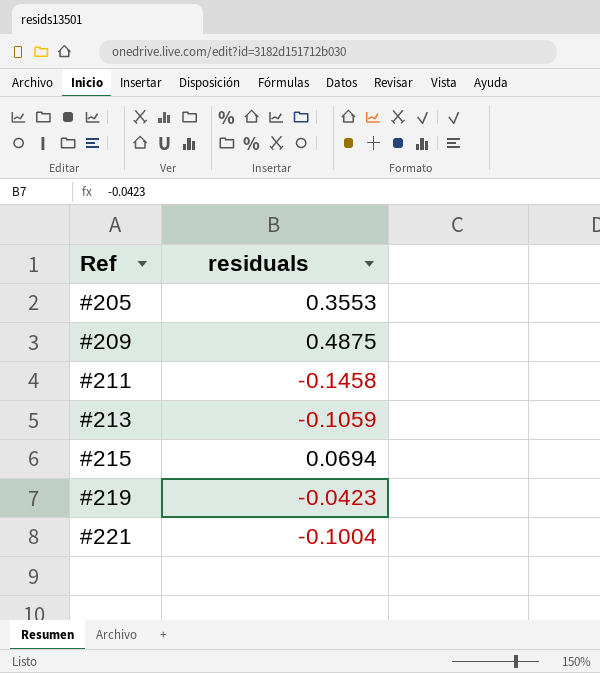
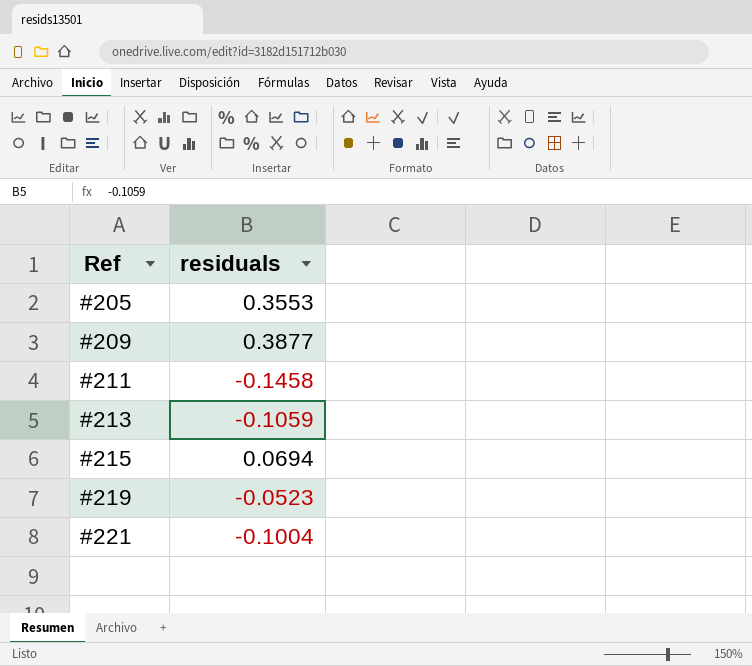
#209 | residuals: 0.4875 -> 0.3877
#219 | residuals: -0.0423 -> -0.0523

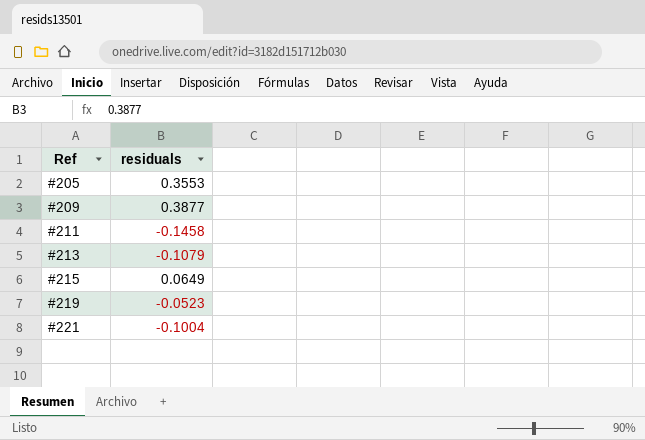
#213 | residuals: -0.1059 -> -0.1079
#215 | residuals: 0.0694 -> 0.0649

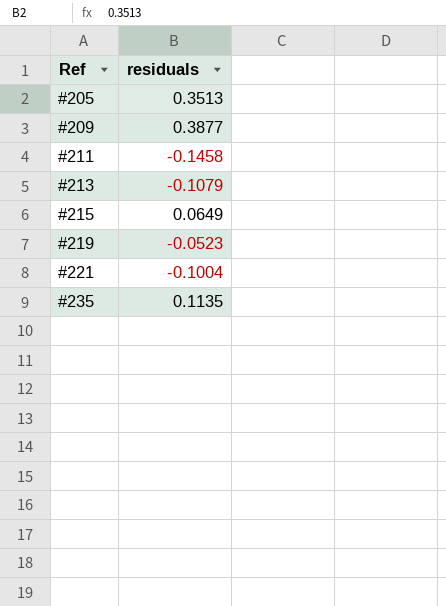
#205 | residuals: 0.3553 -> 0.3513
row #235: none -> 0.1135

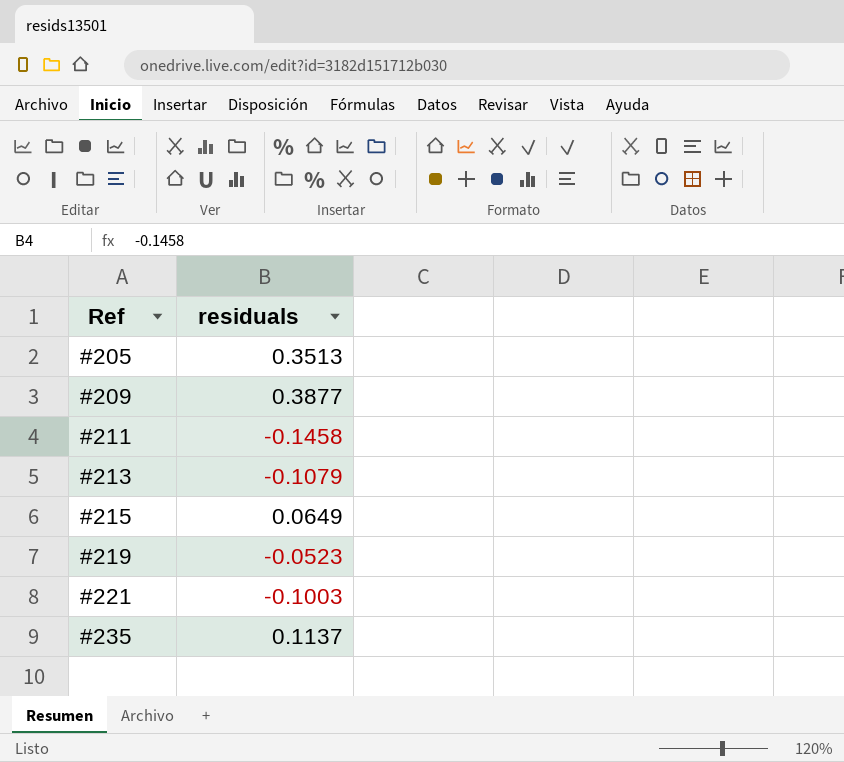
#221 | residuals: -0.1004 -> -0.1003
#235 | residuals: 0.1135 -> 0.1137

